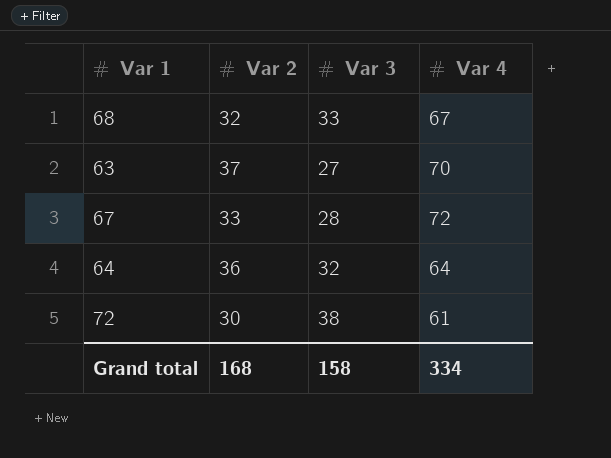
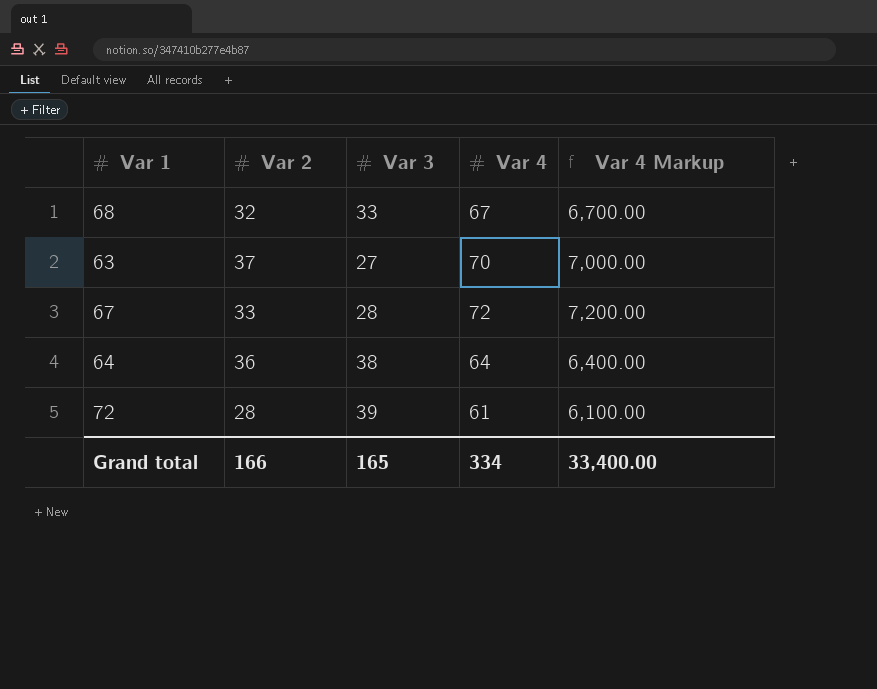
column Var 4 Markup | formula: none -> [Var 4] * 100
64 | Var 3: 32 -> 38
72 | Var 2: 30 -> 28
72 | Var 3: 38 -> 39
Grand total | Var 2: 168 -> 166
Grand total | Var 3: 158 -> 165

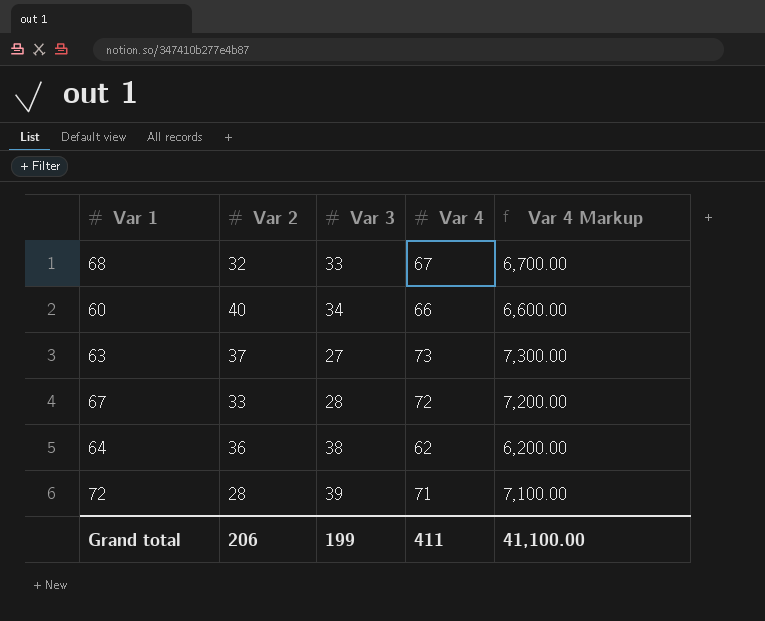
row 60: none -> 40 | 34 | 66 | 6,600.00
63 | Var 4: 70 -> 73
63 | Var 4 Markup: 7,000.00 -> 7,300.00
64 | Var 4: 64 -> 62
64 | Var 4 Markup: 6,400.00 -> 6,200.00
72 | Var 4: 61 -> 71
72 | Var 4 Markup: 6,100.00 -> 7,100.00
Grand total | Var 2: 166 -> 206
Grand total | Var 3: 165 -> 199
Grand total | Var 4: 334 -> 411
Grand total | Var 4 Markup: 33,400.00 -> 41,100.00

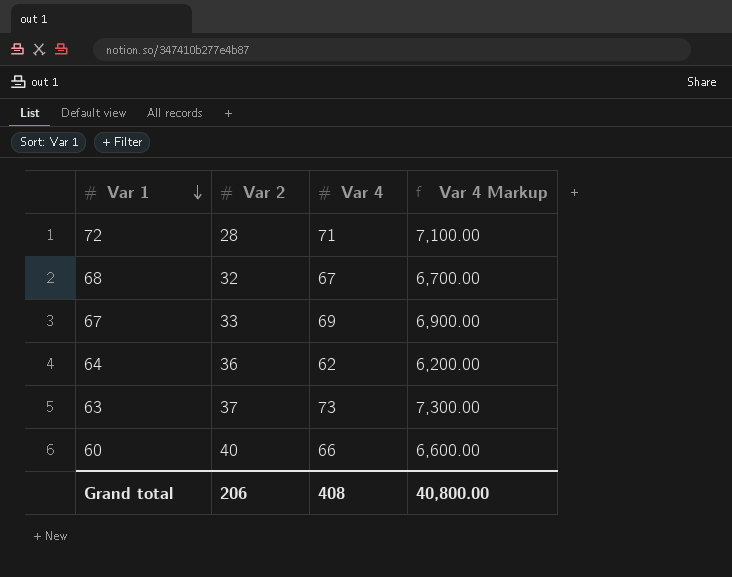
row order: none -> Var 1 descending
column Var 3 | position: 3 -> none
67 | Var 4: 72 -> 69
67 | Var 4 Markup: 7,200.00 -> 6,900.00
Grand total | Var 4: 411 -> 408
Grand total | Var 4 Markup: 41,100.00 -> 40,800.00

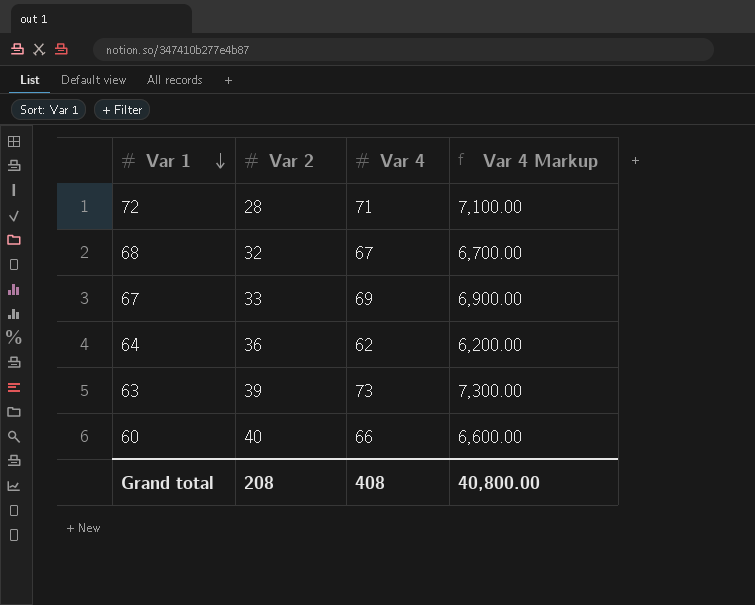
63 | Var 2: 37 -> 39
Grand total | Var 2: 206 -> 208

